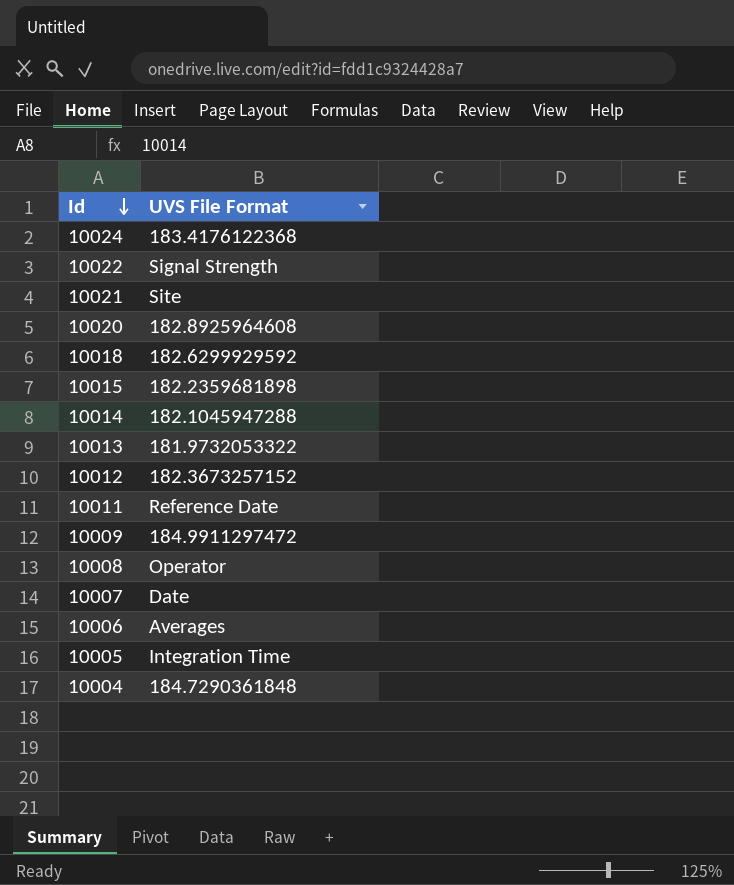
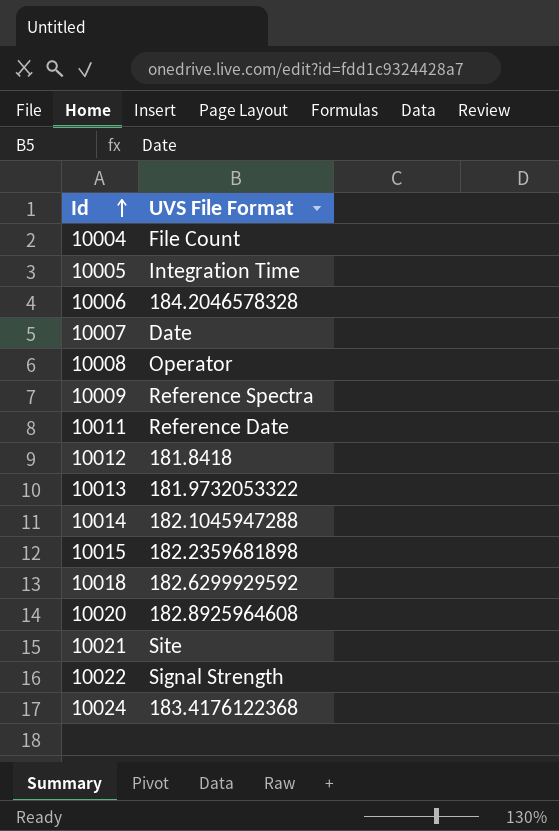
row order: Id descending -> Id ascending
10004 | UVS File Format: 184.7290361848 -> File Count
10006 | UVS File Format: Averages -> 184.2046578328
10009 | UVS File Format: 184.9911297472 -> Reference Spectra
10012 | UVS File Format: 182.3673257152 -> 181.8418

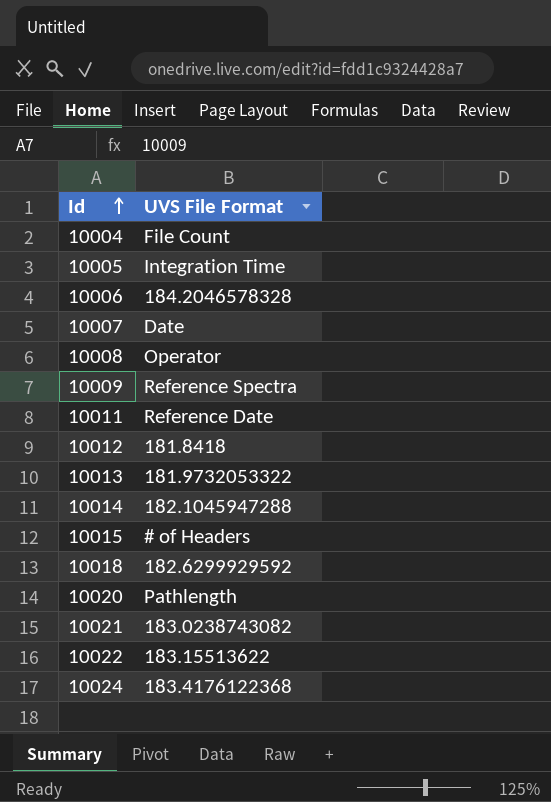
10015 | UVS File Format: 182.2359681898 -> # of Headers
10020 | UVS File Format: 182.8925964608 -> Pathlength
10021 | UVS File Format: Site -> 183.0238743082
10022 | UVS File Format: Signal Strength -> 183.15513622

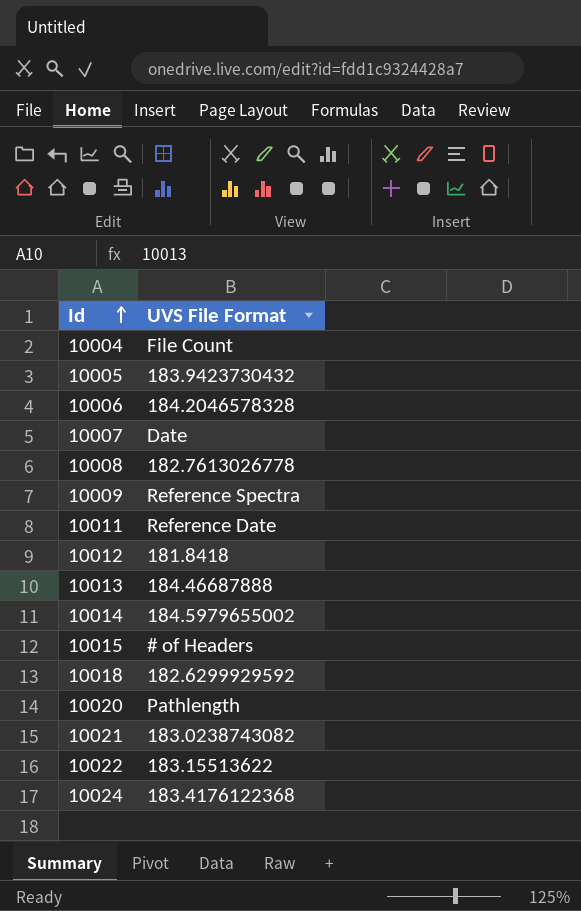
10005 | UVS File Format: Integration Time -> 183.9423730432
10008 | UVS File Format: Operator -> 182.7613026778
10013 | UVS File Format: 181.9732053322 -> 184.46687888
10014 | UVS File Format: 182.1045947288 -> 184.5979655002

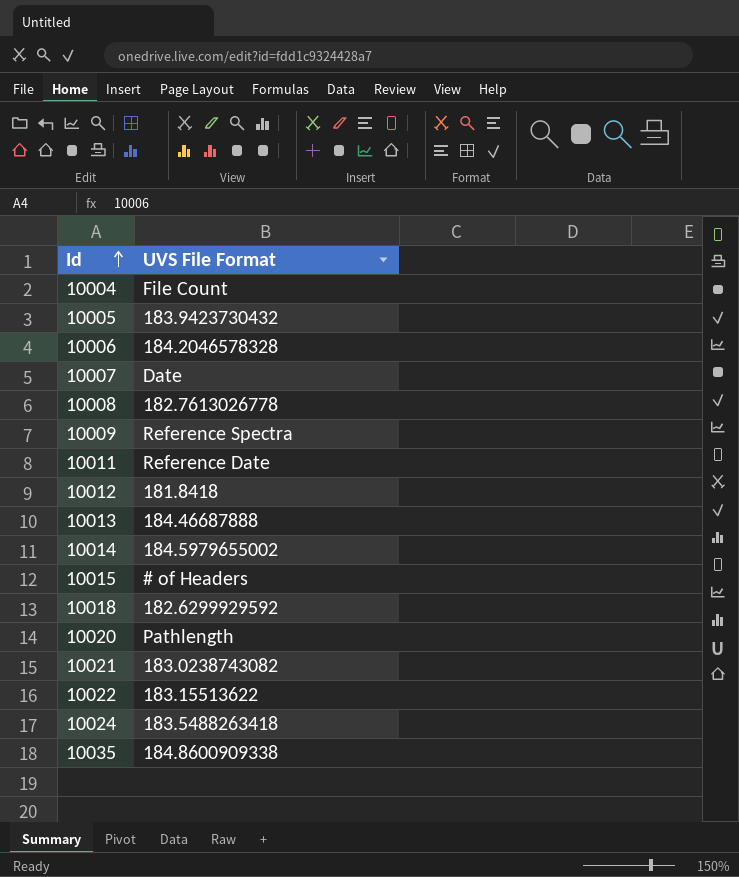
10024 | UVS File Format: 183.4176122368 -> 183.5488263418
row 10035: none -> 184.8600909338

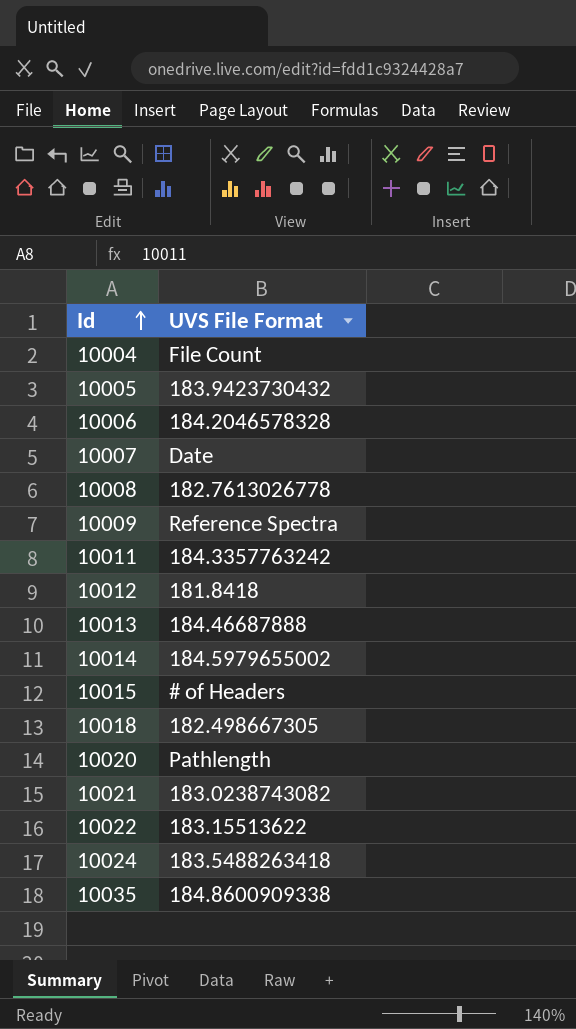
10011 | UVS File Format: Reference Date -> 184.3357763242
10018 | UVS File Format: 182.6299929592 -> 182.498667305

